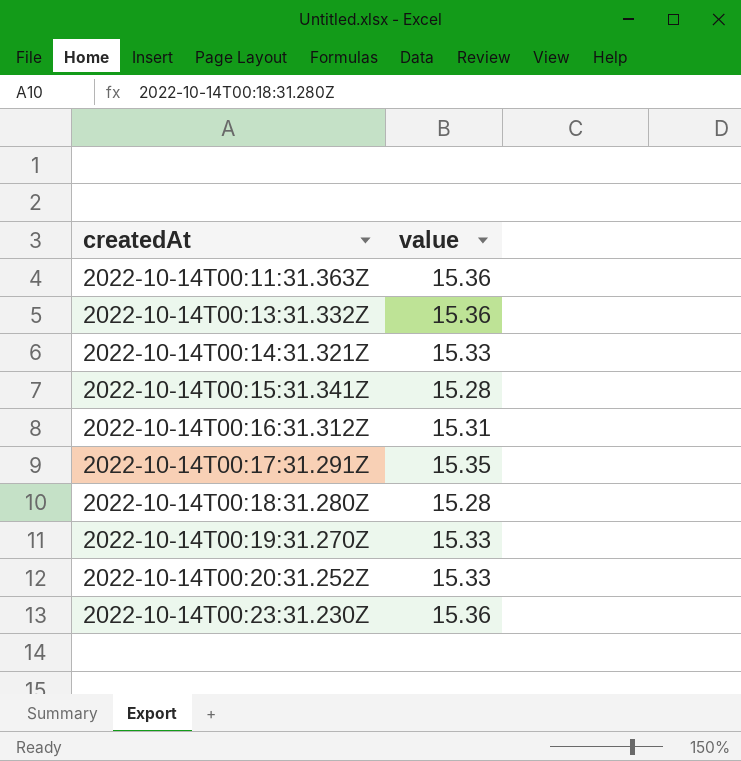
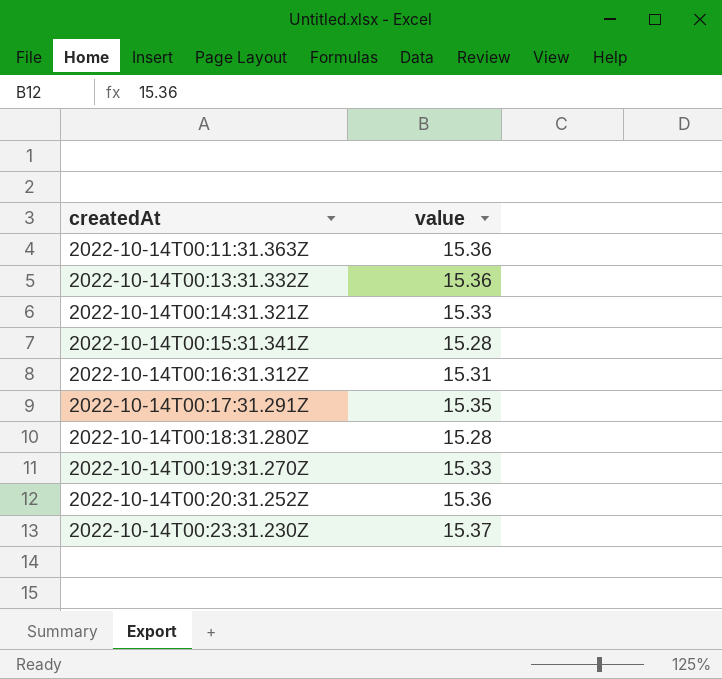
2022-10-14T00:20:31.252Z | value: 15.33 -> 15.36
2022-10-14T00:23:31.230Z | value: 15.36 -> 15.37

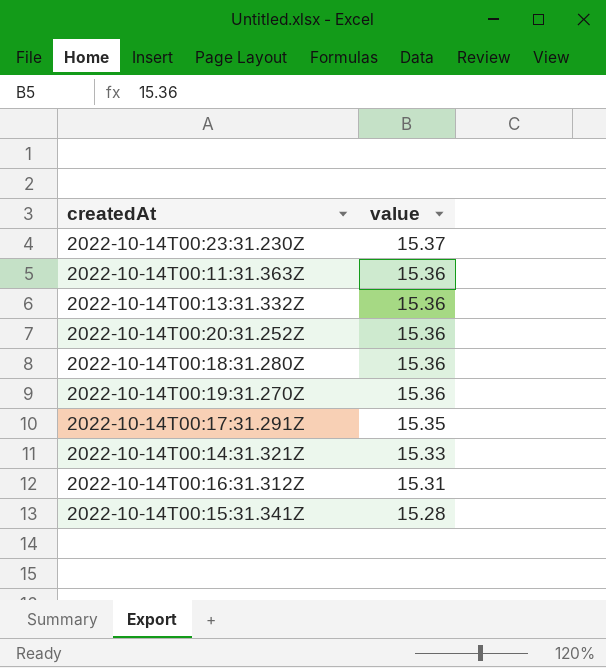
row order: createdAt ascending -> value descending
2022-10-14T00:18:31.280Z | value: 15.28 -> 15.36
2022-10-14T00:19:31.270Z | value: 15.33 -> 15.36

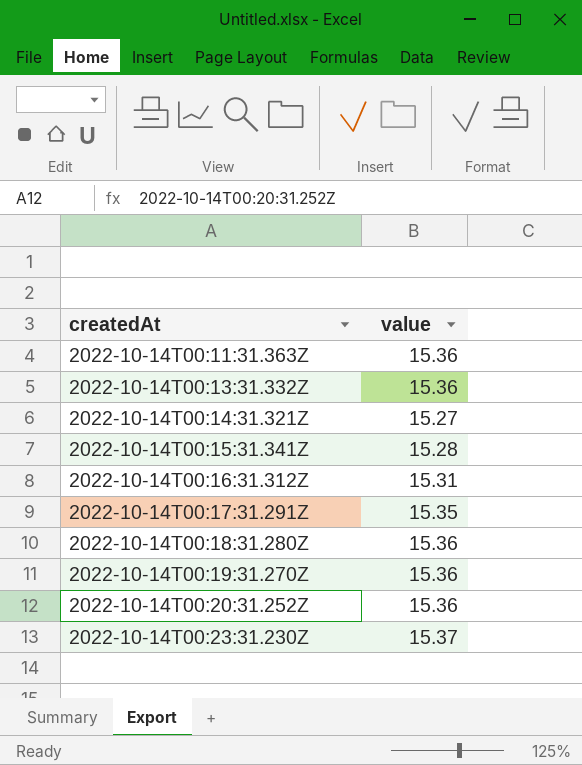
row order: value descending -> createdAt ascending
2022-10-14T00:14:31.321Z | value: 15.33 -> 15.27

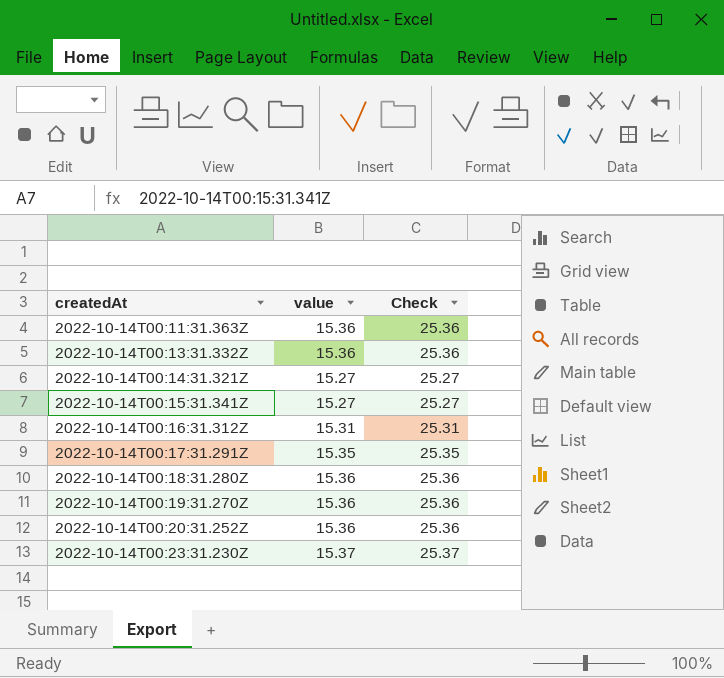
column Check | formula: none -> [value] + 10
2022-10-14T00:15:31.341Z | value: 15.28 -> 15.27

